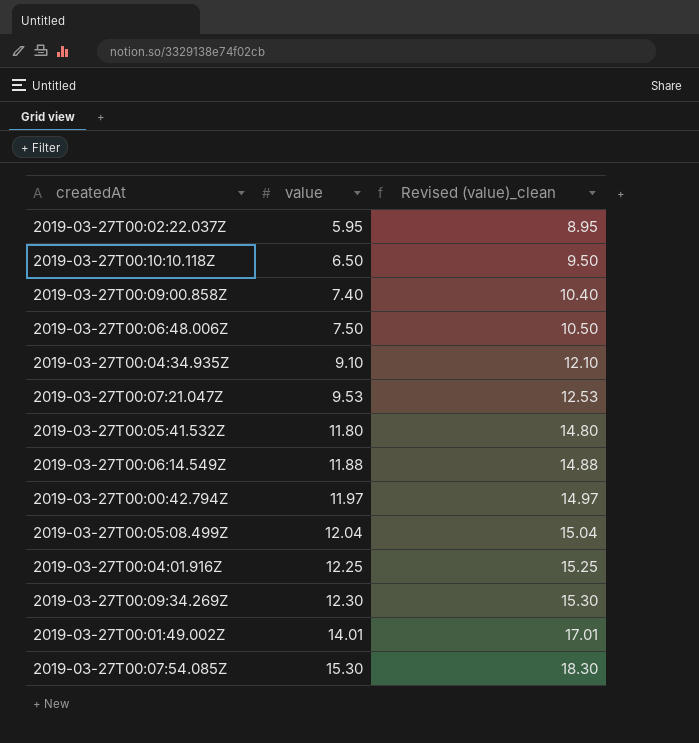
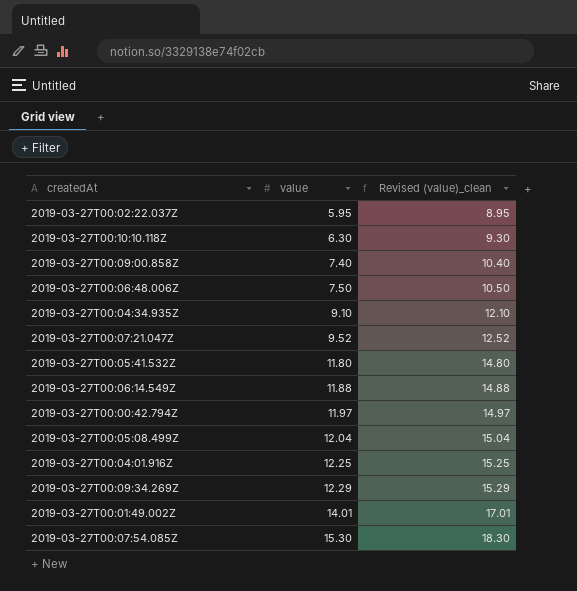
2019-03-27T00:10:10.118Z | value: 6.50 -> 6.30
2019-03-27T00:10:10.118Z | Revised (value)_clean: 9.50 -> 9.30
2019-03-27T00:07:21.047Z | value: 9.53 -> 9.52
2019-03-27T00:07:21.047Z | Revised (value)_clean: 12.53 -> 12.52
2019-03-27T00:09:34.269Z | value: 12.30 -> 12.29
2019-03-27T00:09:34.269Z | Revised (value)_clean: 15.30 -> 15.29

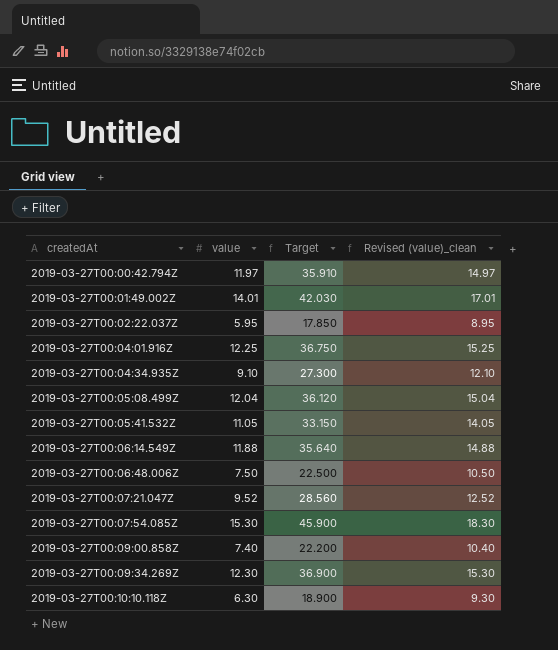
row order: value ascending -> createdAt ascending
column Target | formula: none -> [value] * 3
2019-03-27T00:05:41.532Z | value: 11.80 -> 11.05
2019-03-27T00:05:41.532Z | Revised (value)_clean: 14.80 -> 14.05
2019-03-27T00:09:34.269Z | value: 12.29 -> 12.30
2019-03-27T00:09:34.269Z | Revised (value)_clean: 15.29 -> 15.30

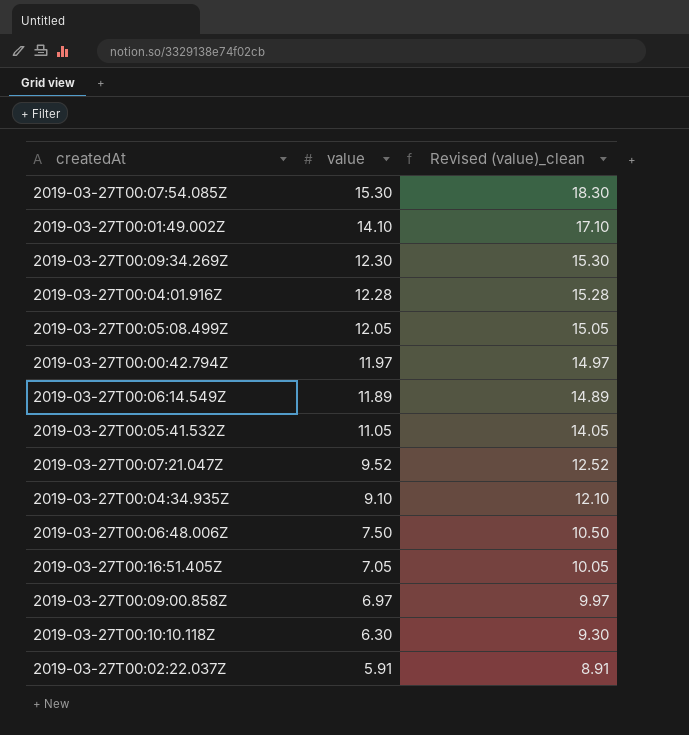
row order: createdAt ascending -> value descending
column Target | formula: [value] * 3 -> none
2019-03-27T00:01:49.002Z | value: 14.01 -> 14.10
2019-03-27T00:01:49.002Z | Revised (value)_clean: 17.01 -> 17.10
2019-03-27T00:04:01.916Z | value: 12.25 -> 12.28
2019-03-27T00:04:01.916Z | Revised (value)_clean: 15.25 -> 15.28
2019-03-27T00:05:08.499Z | value: 12.04 -> 12.05
2019-03-27T00:05:08.499Z | Revised (value)_clean: 15.04 -> 15.05
2019-03-27T00:06:14.549Z | value: 11.88 -> 11.89
2019-03-27T00:06:14.549Z | Revised (value)_clean: 14.88 -> 14.89
row 2019-03-27T00:16:51.405Z: none -> 7.05 | 10.05
2019-03-27T00:09:00.858Z | value: 7.40 -> 6.97
2019-03-27T00:09:00.858Z | Revised (value)_clean: 10.40 -> 9.97
2019-03-27T00:02:22.037Z | value: 5.95 -> 5.91
2019-03-27T00:02:22.037Z | Revised (value)_clean: 8.95 -> 8.91

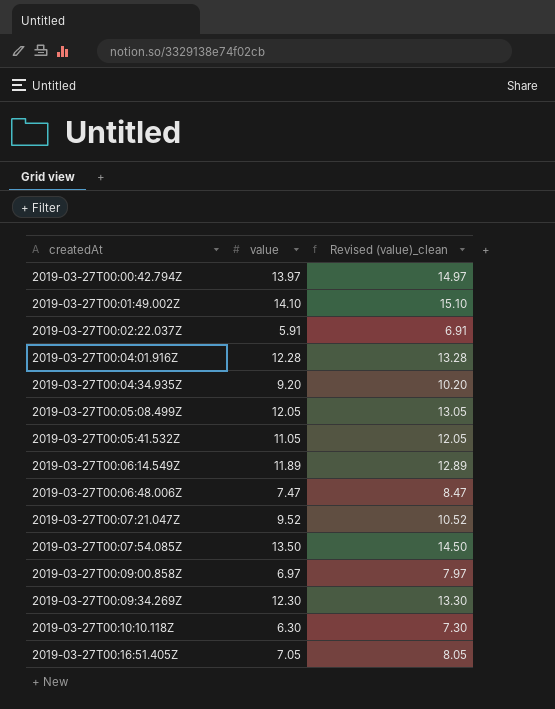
row order: value descending -> createdAt ascending
column Revised (value)_clean | formula: [value] + 3 -> [value] + 1
2019-03-27T00:00:42.794Z | value: 11.97 -> 13.97
2019-03-27T00:04:34.935Z | value: 9.10 -> 9.20
2019-03-27T00:06:48.006Z | value: 7.50 -> 7.47
2019-03-27T00:07:54.085Z | value: 15.30 -> 13.50

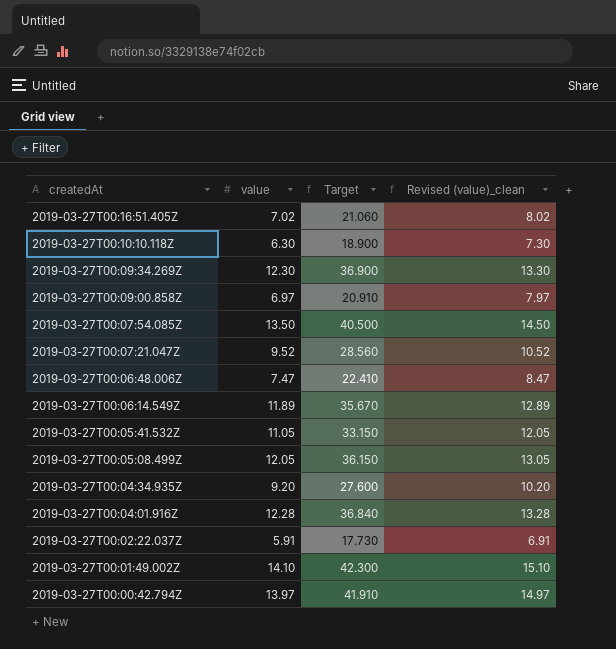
row order: createdAt ascending -> createdAt descending
column Target | formula: none -> [value] * 3
2019-03-27T00:16:51.405Z | value: 7.05 -> 7.02
2019-03-27T00:16:51.405Z | Revised (value)_clean: 8.05 -> 8.02

